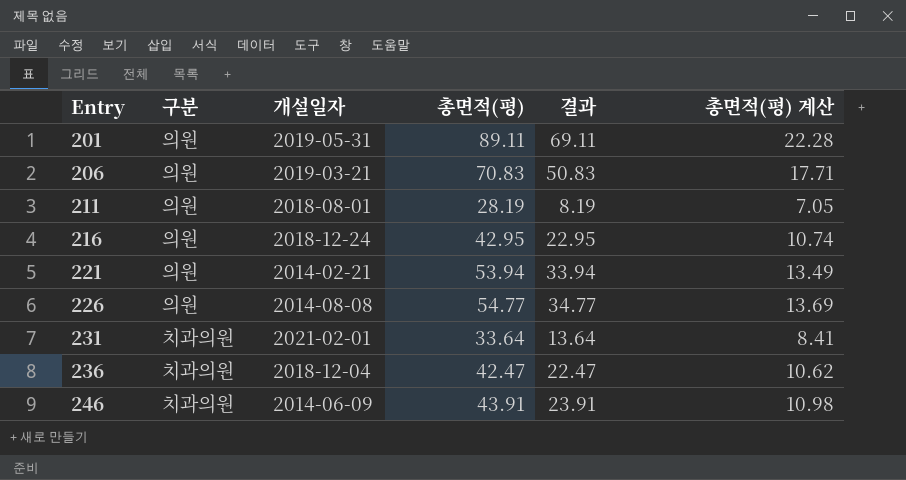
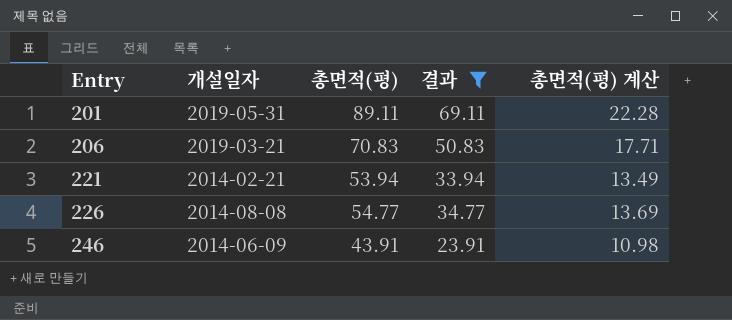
filter: none -> 결과 >= 23.91
column 구분 | position: 2 -> none

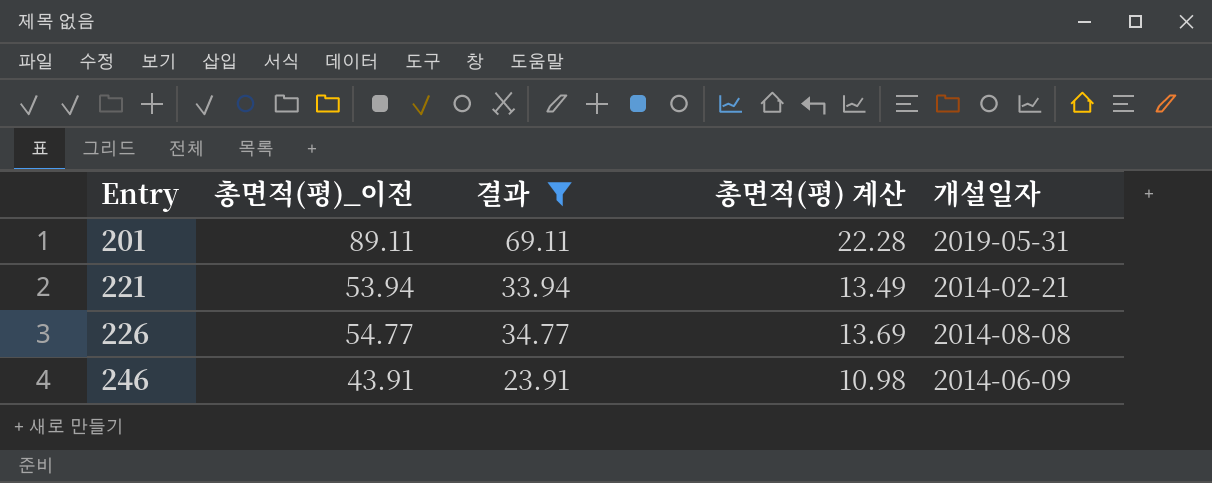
column name: 총면적(평) -> 총면적(평)_이전
column 개설일자 | position: 2 -> 5
row 206: 2019-03-21 | 70.83 | 50.83 | 17.71 -> none

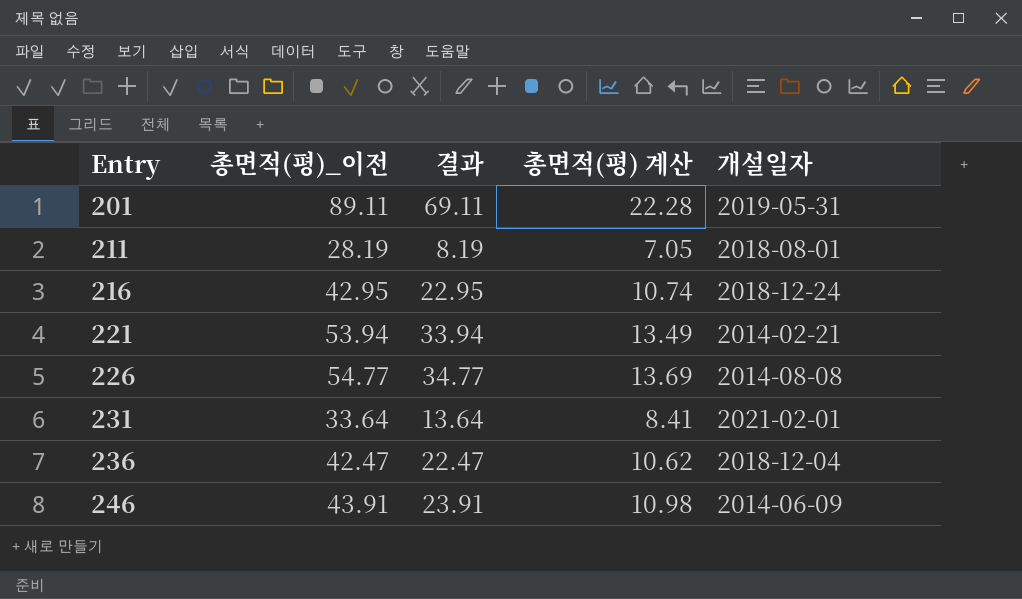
filter: 결과 >= 23.91 -> none

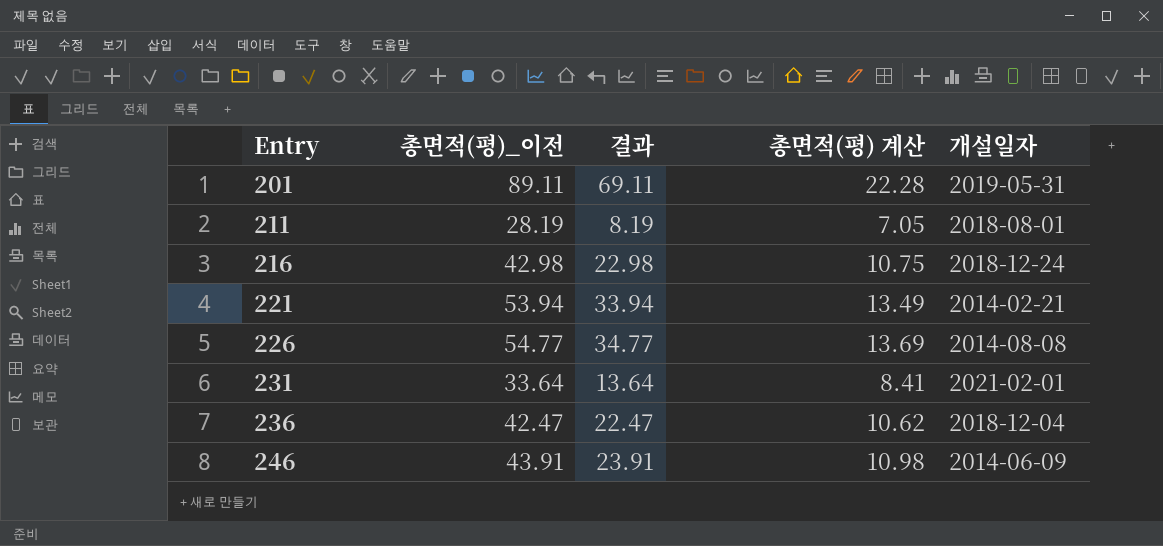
216 | 총면적(평)_이전: 42.95 -> 42.98
216 | 결과: 22.95 -> 22.98
216 | 총면적(평) 계산: 10.74 -> 10.75

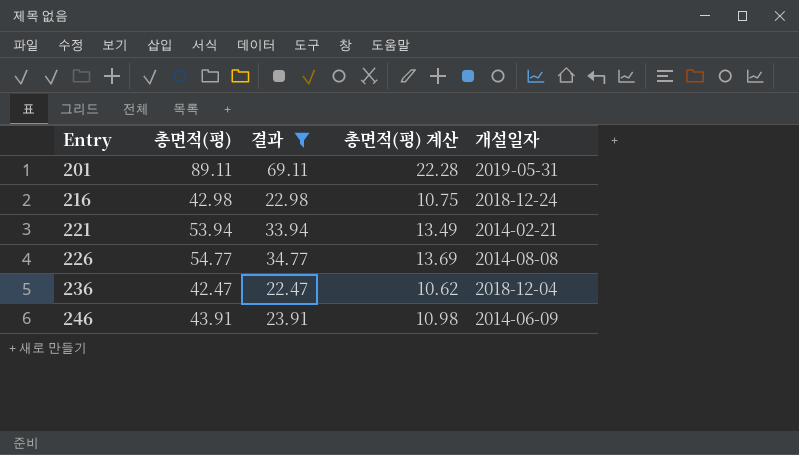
filter: none -> 결과 >= 22.47
column name: 총면적(평)_이전 -> 총면적(평)

